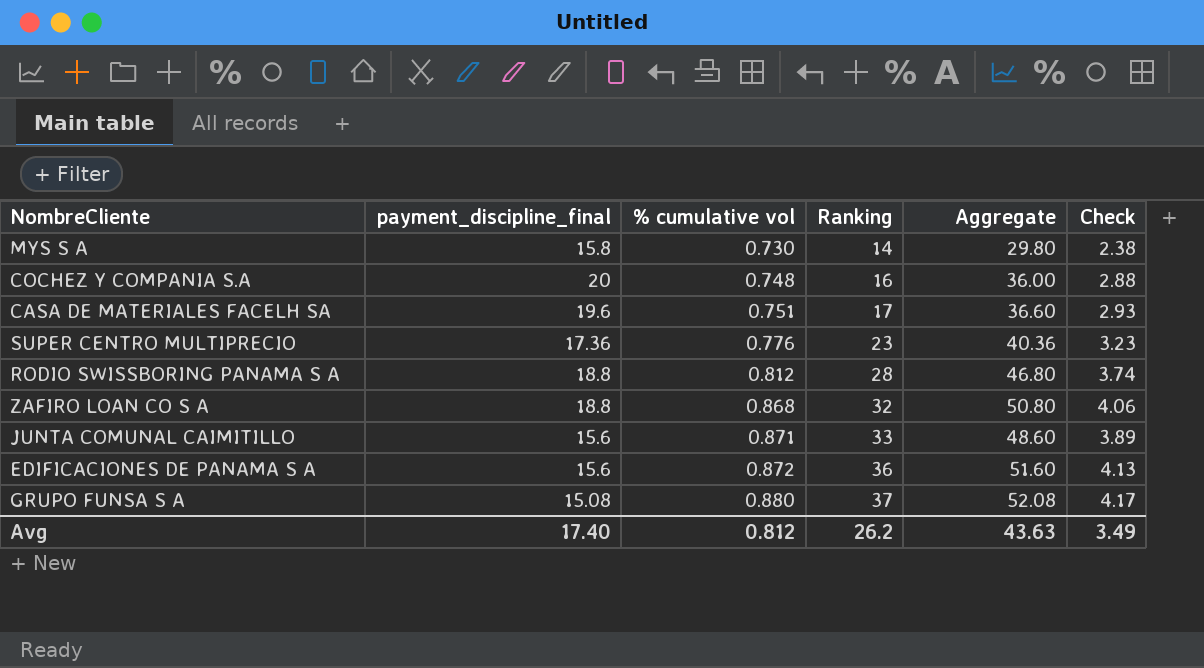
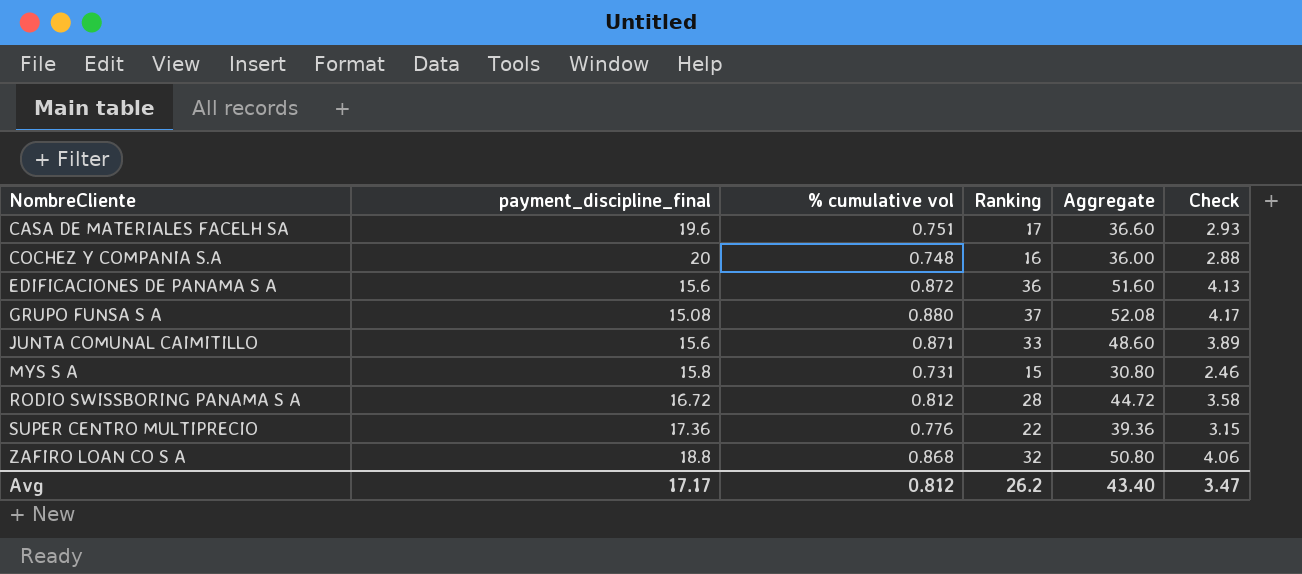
row order: % cumulative vol ascending -> NombreCliente ascending
MYS S A | % cumulative vol: 0.730 -> 0.731
MYS S A | Ranking: 14 -> 15
MYS S A | Aggregate: 29.80 -> 30.80
MYS S A | Check: 2.38 -> 2.46
RODIO SWISSBORING PANAMA S A | payment_discipline_final: 18.8 -> 16.72
RODIO SWISSBORING PANAMA S A | Aggregate: 46.80 -> 44.72
RODIO SWISSBORING PANAMA S A | Check: 3.74 -> 3.58
SUPER CENTRO MULTIPRECIO | Ranking: 23 -> 22
SUPER CENTRO MULTIPRECIO | Aggregate: 40.36 -> 39.36
SUPER CENTRO MULTIPRECIO | Check: 3.23 -> 3.15
Avg | payment_discipline_final: 17.40 -> 17.17
Avg | Aggregate: 43.63 -> 43.40
Avg | Check: 3.49 -> 3.47

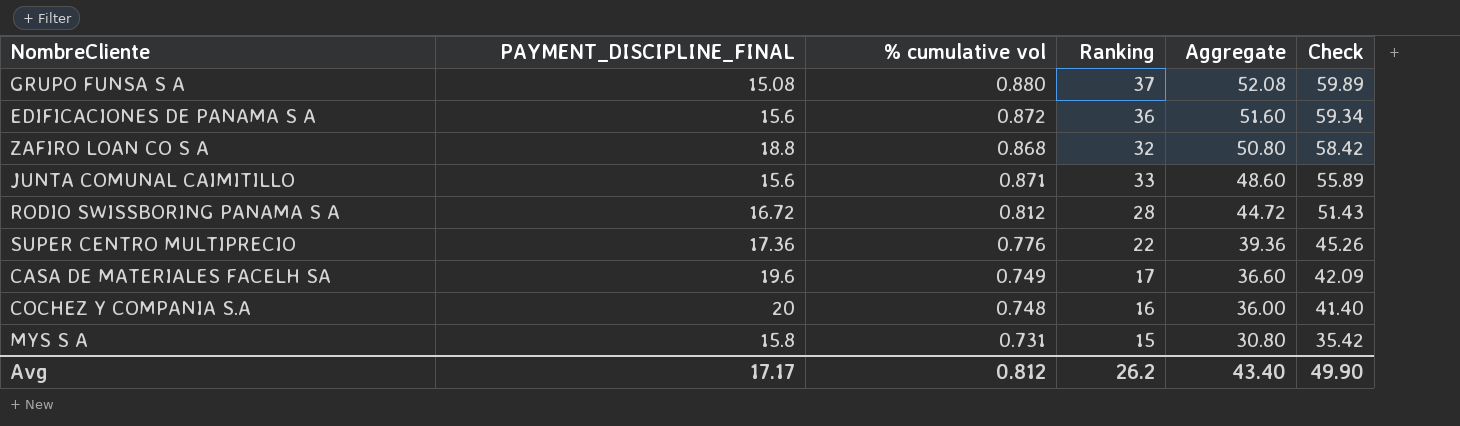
row order: NombreCliente ascending -> Aggregate descending
column name: payment_discipline_final -> PAYMENT_DISCIPLINE_FINAL
column Check | formula: [Aggregate] * 0.08 -> [Aggregate] * 1.15
CASA DE MATERIALES FACELH SA | % cumulative vol: 0.751 -> 0.749
Avg | Check: 3.47 -> 49.90

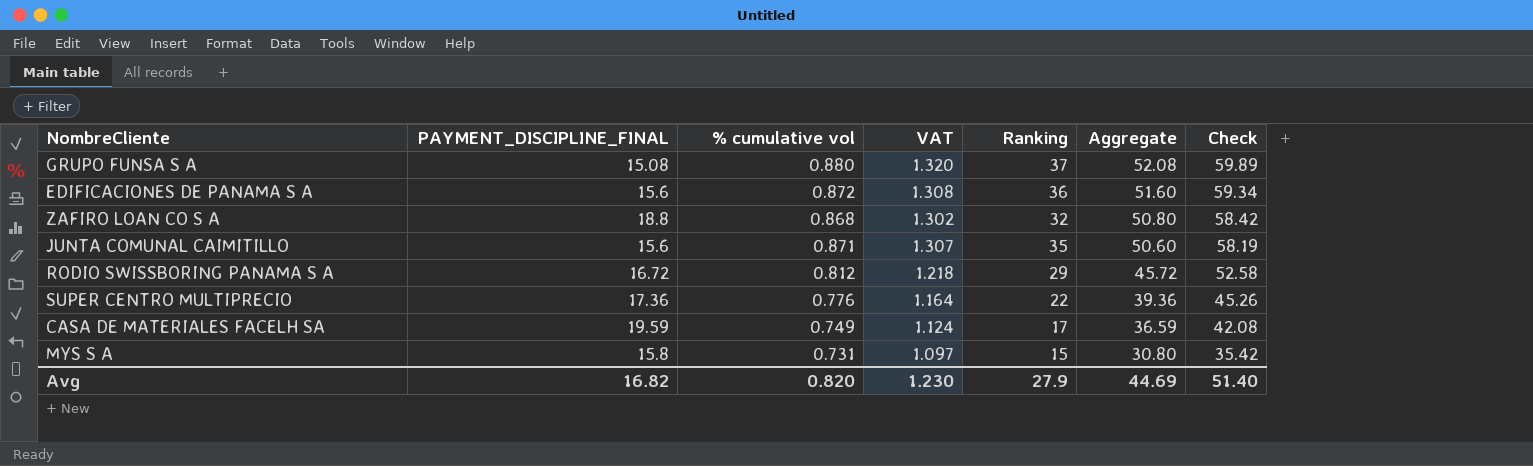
column VAT | formula: none -> [% cumulative vol] * 1.5
row COCHEZ Y COMPANIA S.A: 20 | 0.748 | 16 | 36.00 | 41.40 -> none
JUNTA COMUNAL CAIMITILLO | Ranking: 33 -> 35
JUNTA COMUNAL CAIMITILLO | Aggregate: 48.60 -> 50.60
JUNTA COMUNAL CAIMITILLO | Check: 55.89 -> 58.19
RODIO SWISSBORING PANAMA S A | Ranking: 28 -> 29
RODIO SWISSBORING PANAMA S A | Aggregate: 44.72 -> 45.72
RODIO SWISSBORING PANAMA S A | Check: 51.43 -> 52.58
CASA DE MATERIALES FACELH SA | PAYMENT_DISCIPLINE_FINAL: 19.6 -> 19.59
CASA DE MATERIALES FACELH SA | Aggregate: 36.60 -> 36.59
CASA DE MATERIALES FACELH SA | Check: 42.09 -> 42.08
Avg | PAYMENT_DISCIPLINE_FINAL: 17.17 -> 16.82
Avg | % cumulative vol: 0.812 -> 0.820
Avg | Ranking: 26.2 -> 27.9
Avg | Aggregate: 43.40 -> 44.69
Avg | Check: 49.90 -> 51.40

